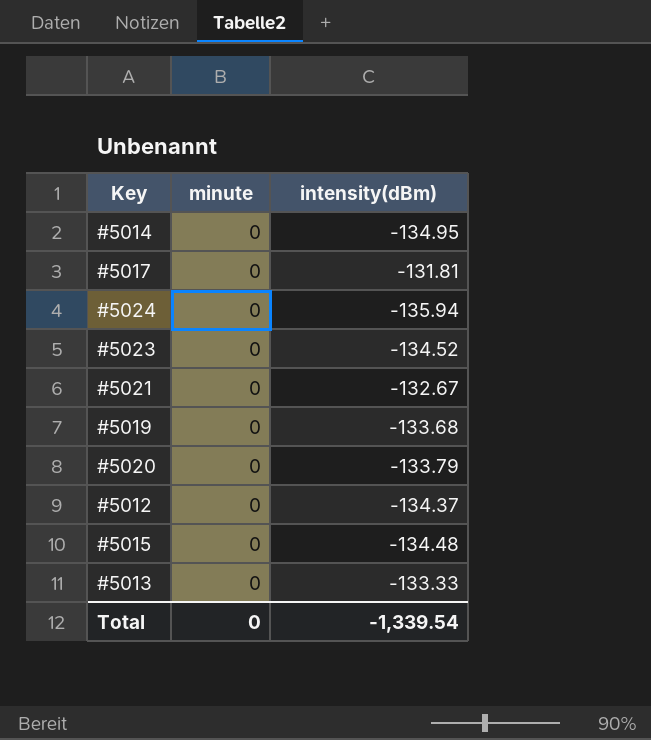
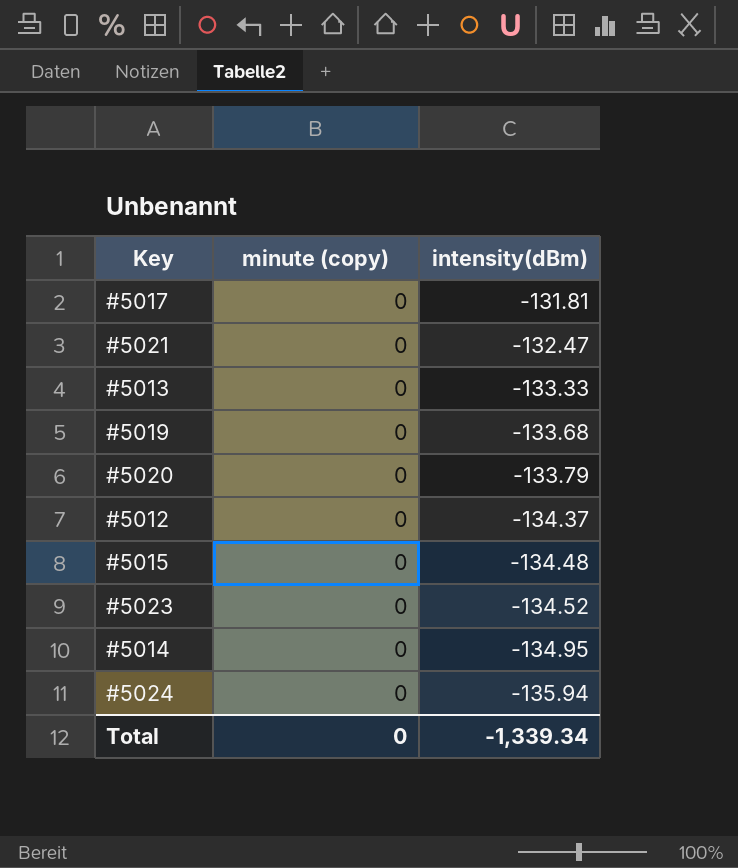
row order: none -> intensity(dBm) descending
column name: minute -> minute (copy)
#5021 | intensity(dBm): -132.67 -> -132.47
Total | intensity(dBm): -1,339.54 -> -1,339.34

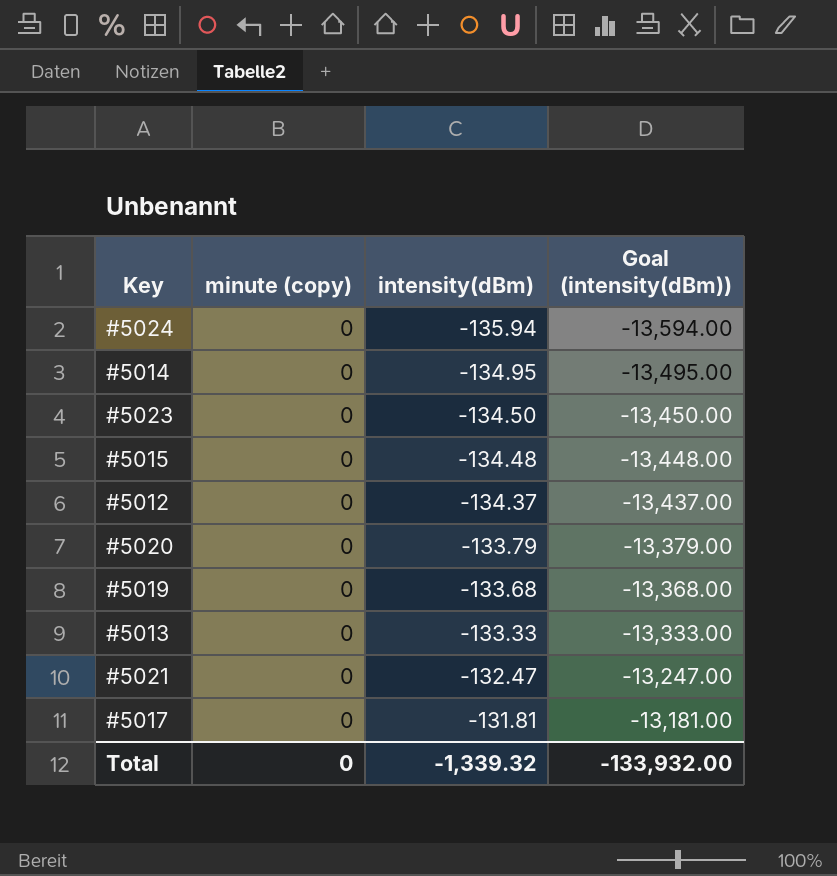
row order: intensity(dBm) descending -> intensity(dBm) ascending
column Goal (intensity(dBm)) | formula: none -> [intensity(dBm)] * 100
#5023 | intensity(dBm): -134.52 -> -134.50
Total | intensity(dBm): -1,339.34 -> -1,339.32

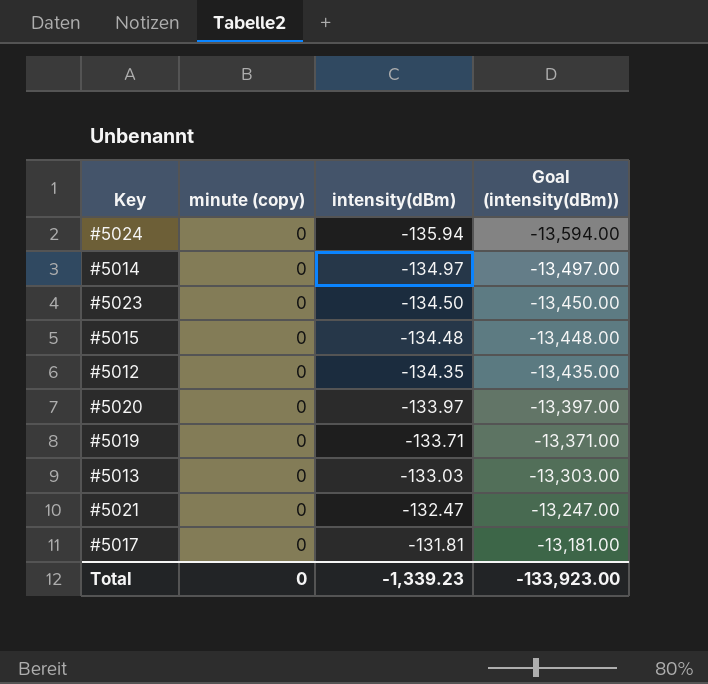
#5014 | intensity(dBm): -134.95 -> -134.97
#5014 | Goal (intensity(dBm)): -13,495.00 -> -13,497.00
#5012 | intensity(dBm): -134.37 -> -134.35
#5012 | Goal (intensity(dBm)): -13,437.00 -> -13,435.00
#5020 | intensity(dBm): -133.79 -> -133.97
#5020 | Goal (intensity(dBm)): -13,379.00 -> -13,397.00
#5019 | intensity(dBm): -133.68 -> -133.71
#5019 | Goal (intensity(dBm)): -13,368.00 -> -13,371.00
#5013 | intensity(dBm): -133.33 -> -133.03
#5013 | Goal (intensity(dBm)): -13,333.00 -> -13,303.00
Total | intensity(dBm): -1,339.32 -> -1,339.23
Total | Goal (intensity(dBm)): -133,932.00 -> -133,923.00

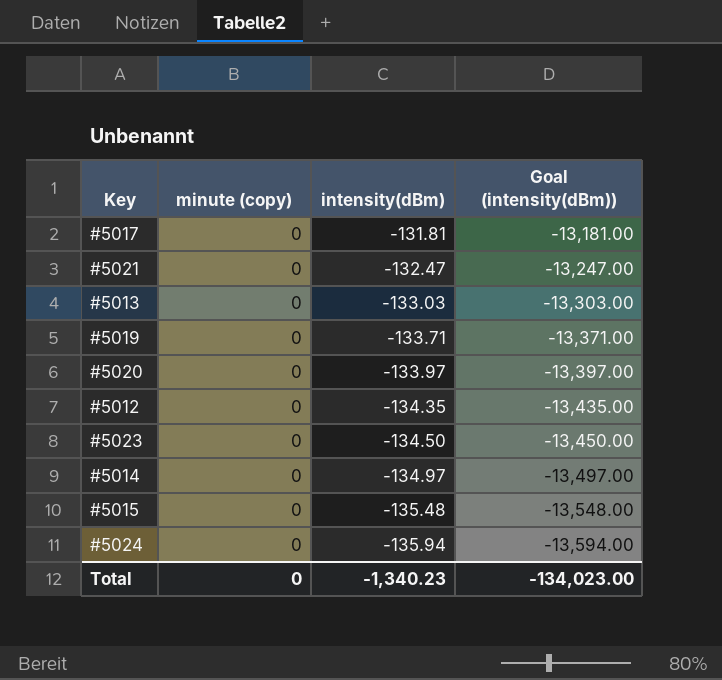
row order: intensity(dBm) ascending -> intensity(dBm) descending
#5015 | intensity(dBm): -134.48 -> -135.48
#5015 | Goal (intensity(dBm)): -13,448.00 -> -13,548.00
Total | intensity(dBm): -1,339.23 -> -1,340.23
Total | Goal (intensity(dBm)): -133,923.00 -> -134,023.00

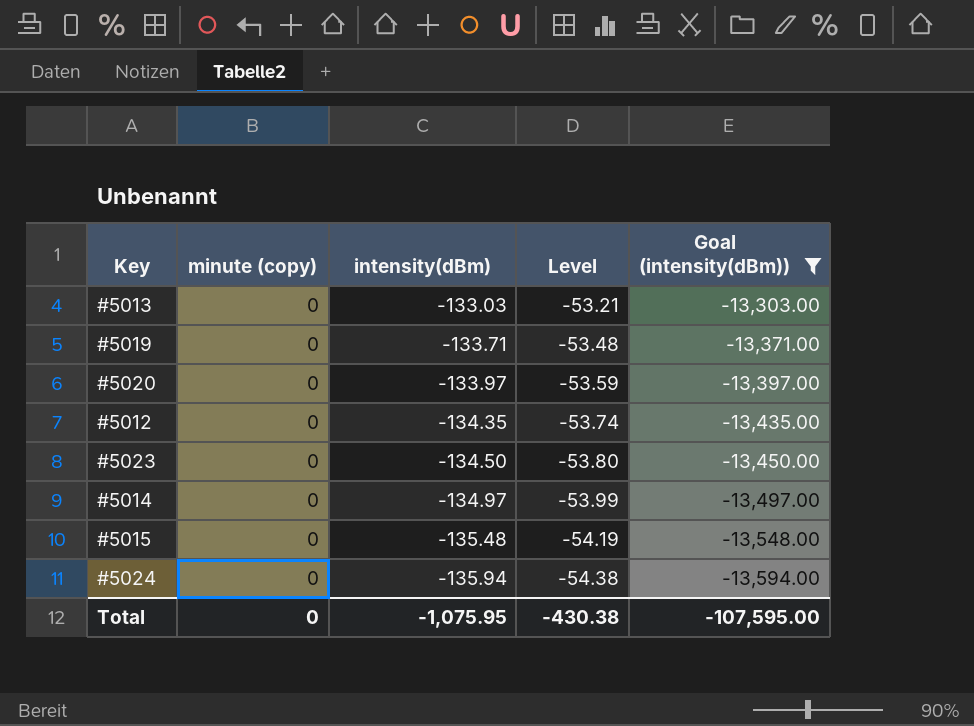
filter: none -> Goal (intensity(dBm)) <= -13,303.00
column Level | formula: none -> [intensity(dBm)] * 0.4
Total | intensity(dBm): -1,340.23 -> -1,075.95
Total | Goal (intensity(dBm)): -134,023.00 -> -107,595.00

